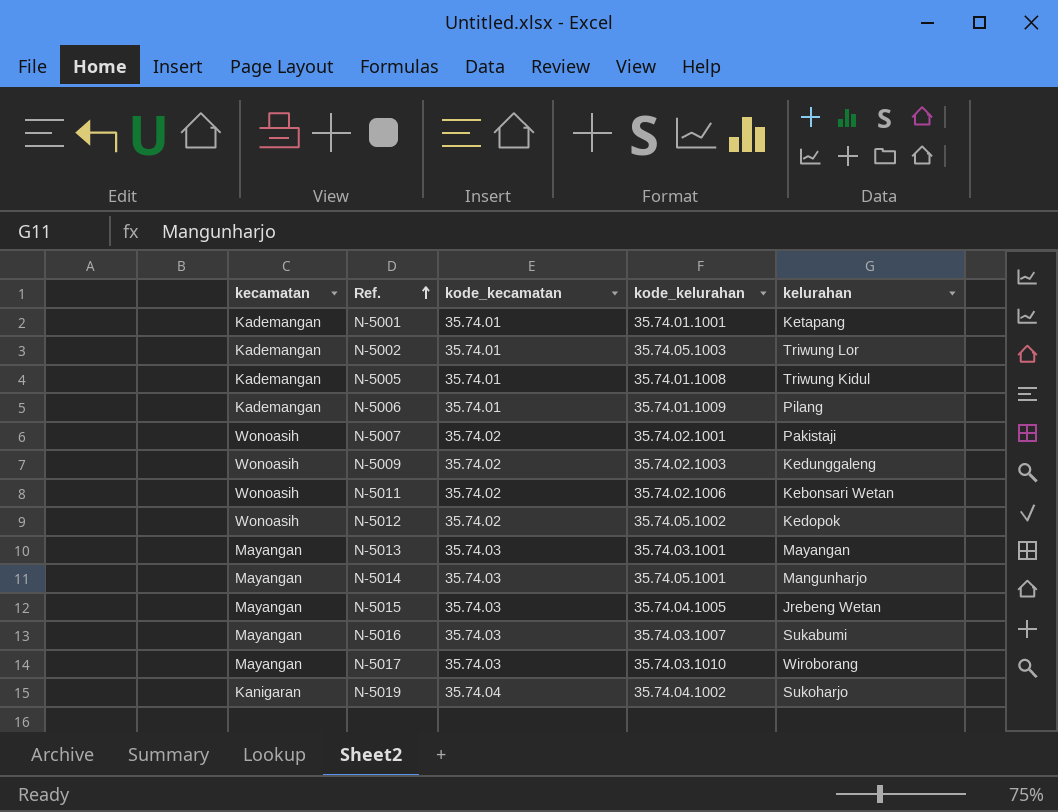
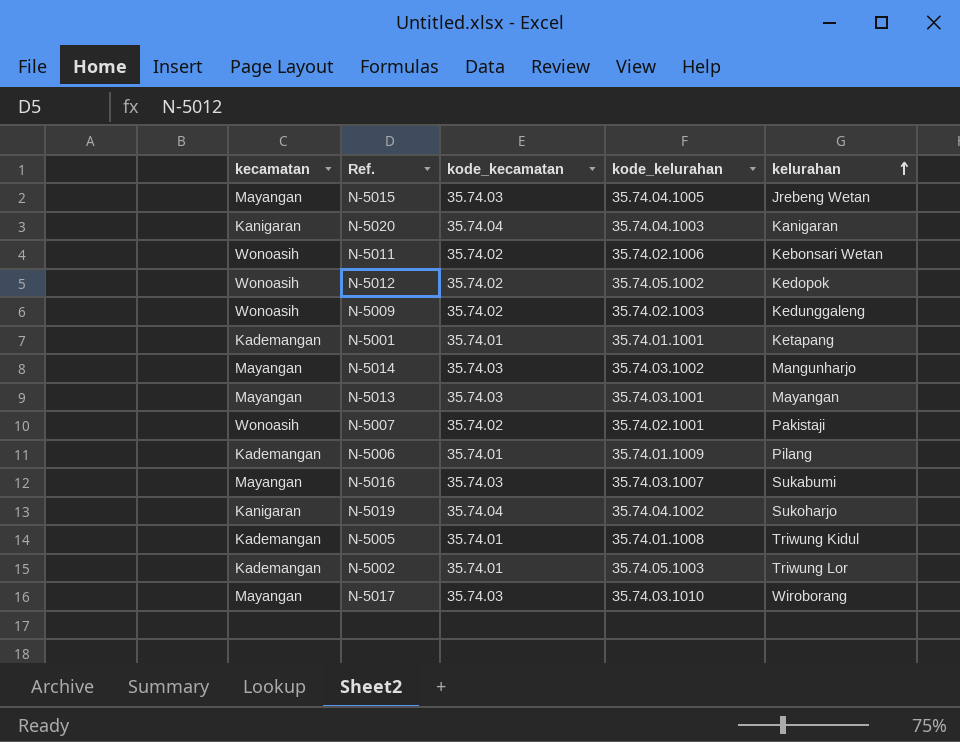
row order: Ref. ascending -> kelurahan ascending
row N-5020: none -> Kanigaran | 35.74.04 | 35.74.04.1003 | Kanigaran
N-5014 | kode_kelurahan: 35.74.05.1001 -> 35.74.03.1002

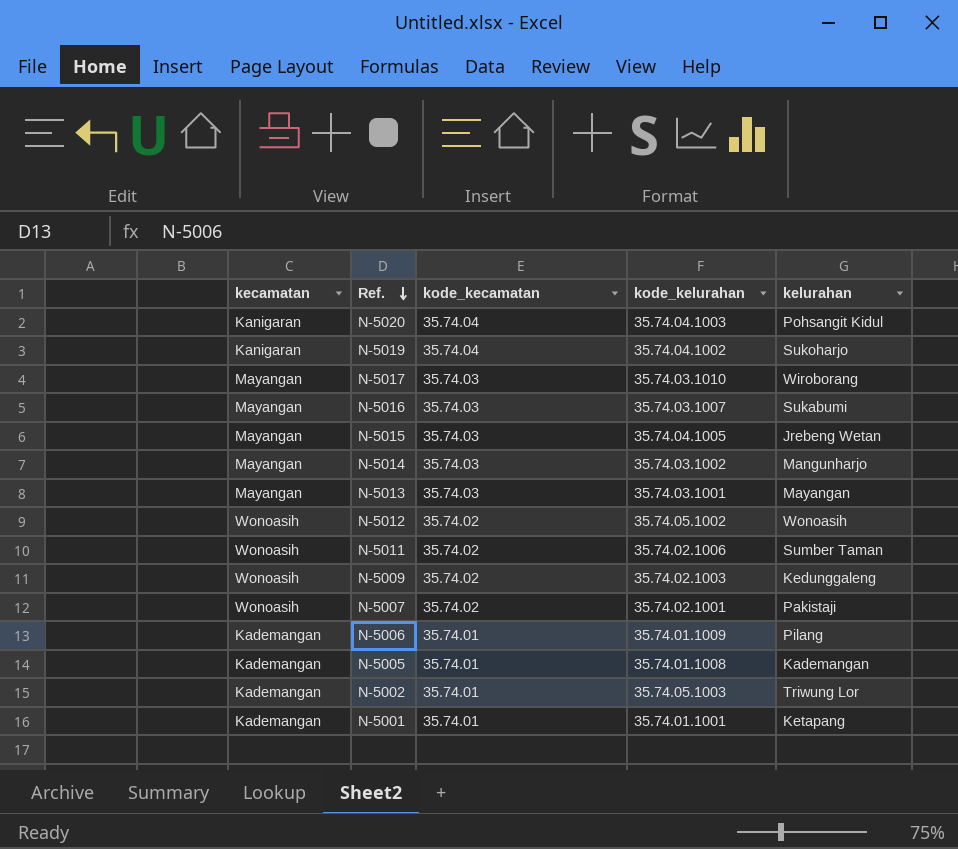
row order: kelurahan ascending -> Ref. descending
N-5020 | kelurahan: Kanigaran -> Pohsangit Kidul
N-5012 | kelurahan: Kedopok -> Wonoasih
N-5011 | kelurahan: Kebonsari Wetan -> Sumber Taman
N-5005 | kelurahan: Triwung Kidul -> Kademangan

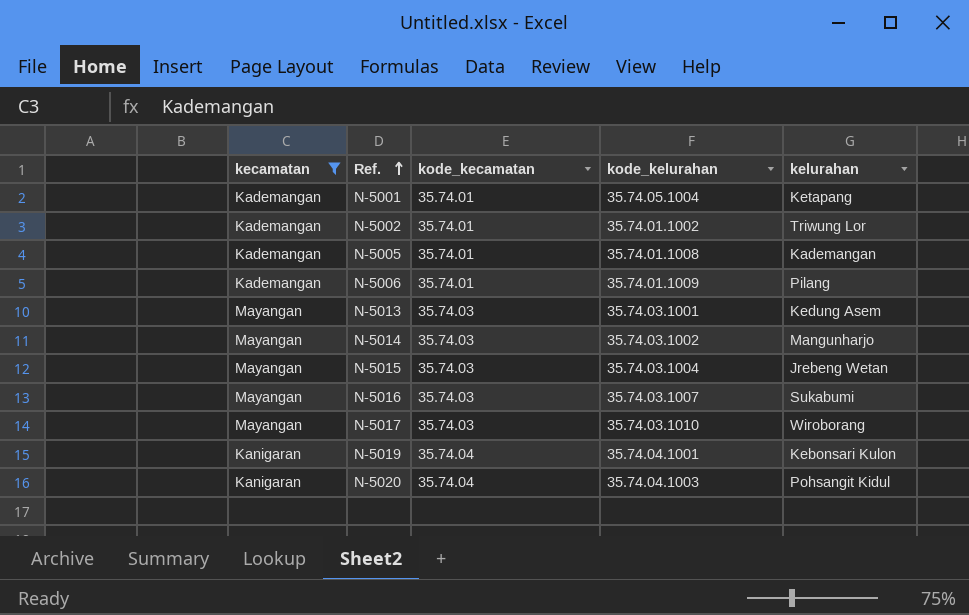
filter: none -> kecamatan != Wonoasih
row order: Ref. descending -> Ref. ascending
N-5001 | kode_kelurahan: 35.74.01.1001 -> 35.74.05.1004
N-5002 | kode_kelurahan: 35.74.05.1003 -> 35.74.01.1002
N-5013 | kelurahan: Mayangan -> Kedung Asem
N-5015 | kode_kelurahan: 35.74.04.1005 -> 35.74.03.1004
N-5019 | kode_kelurahan: 35.74.04.1002 -> 35.74.04.1001
N-5019 | kelurahan: Sukoharjo -> Kebonsari Kulon

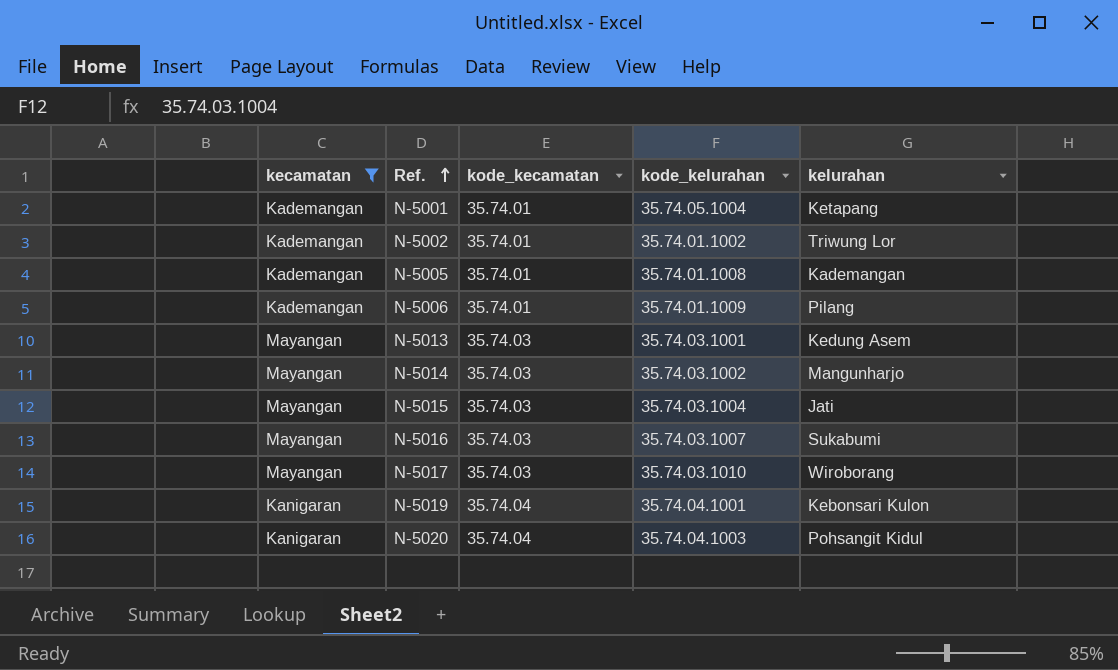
N-5015 | kelurahan: Jrebeng Wetan -> Jati

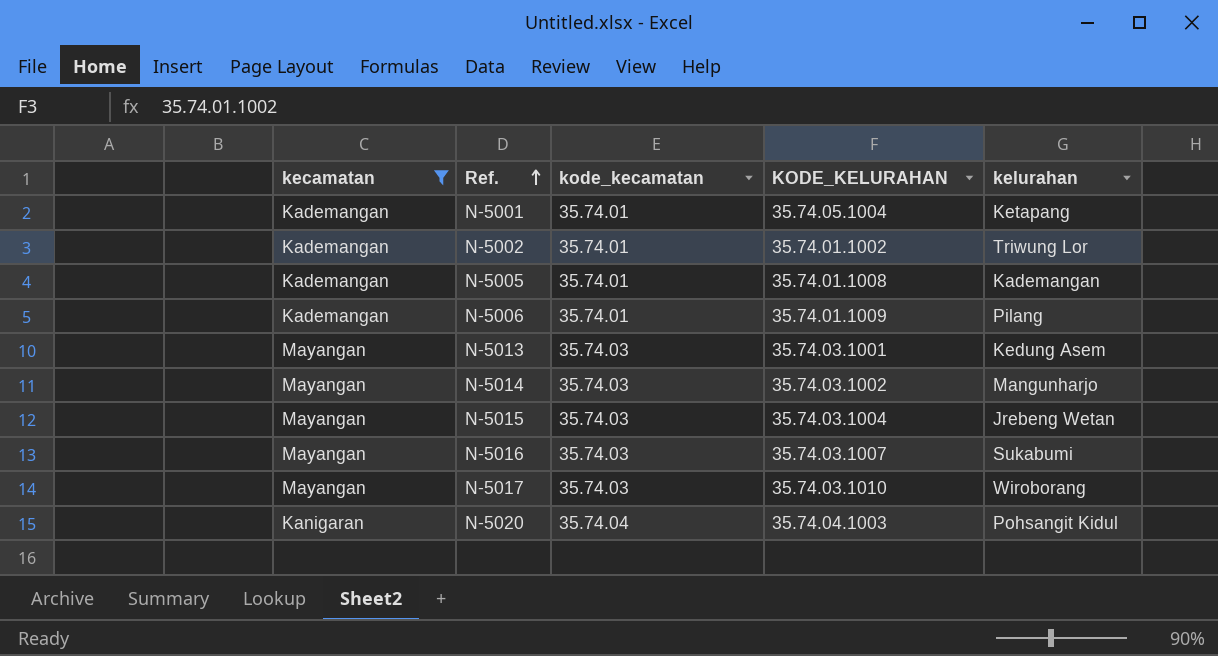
column name: kode_kelurahan -> KODE_KELURAHAN
row N-5019: Kanigaran | 35.74.04 | 35.74.04.1001 | Kebonsari Kulon -> none
N-5015 | kelurahan: Jati -> Jrebeng Wetan

